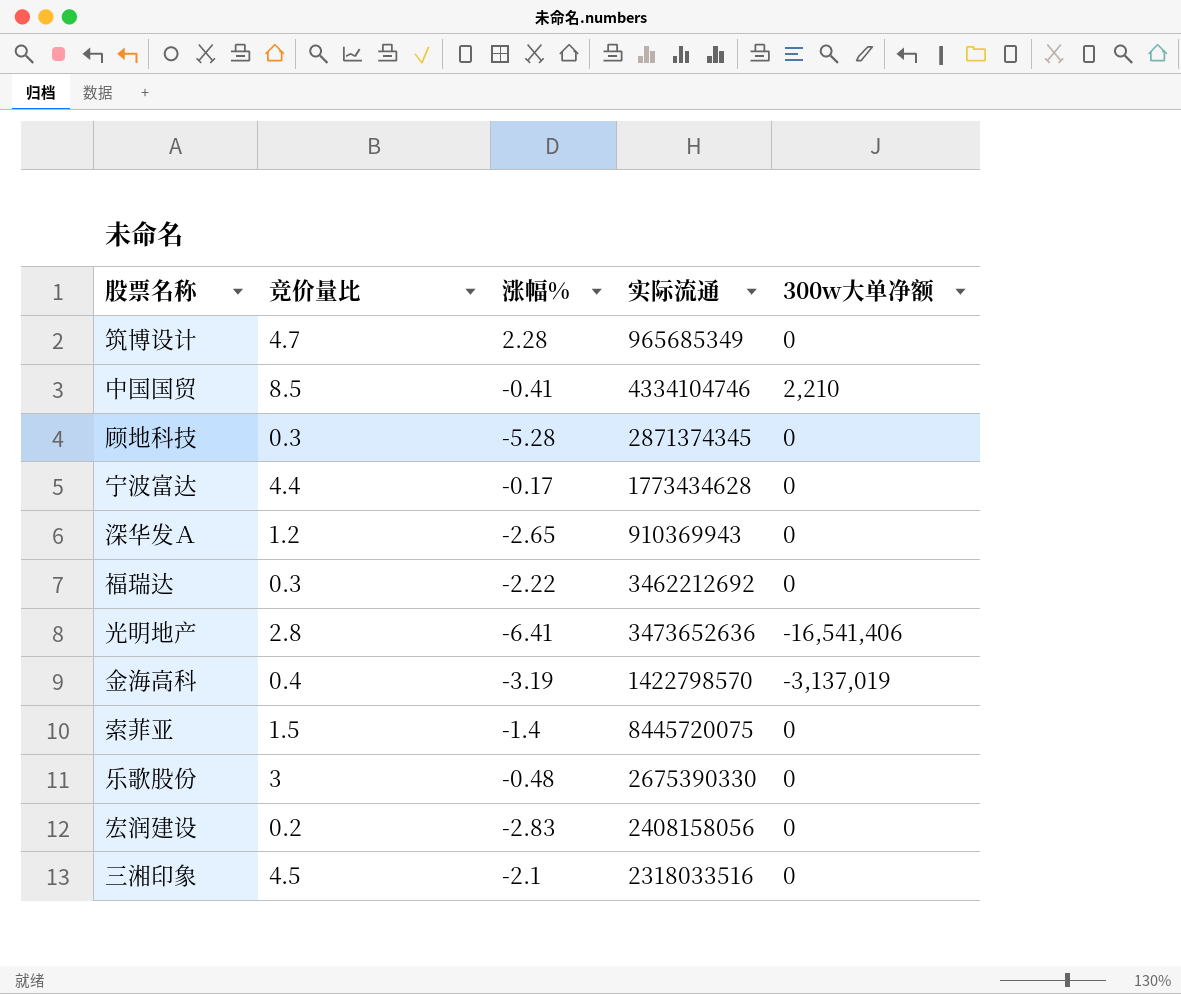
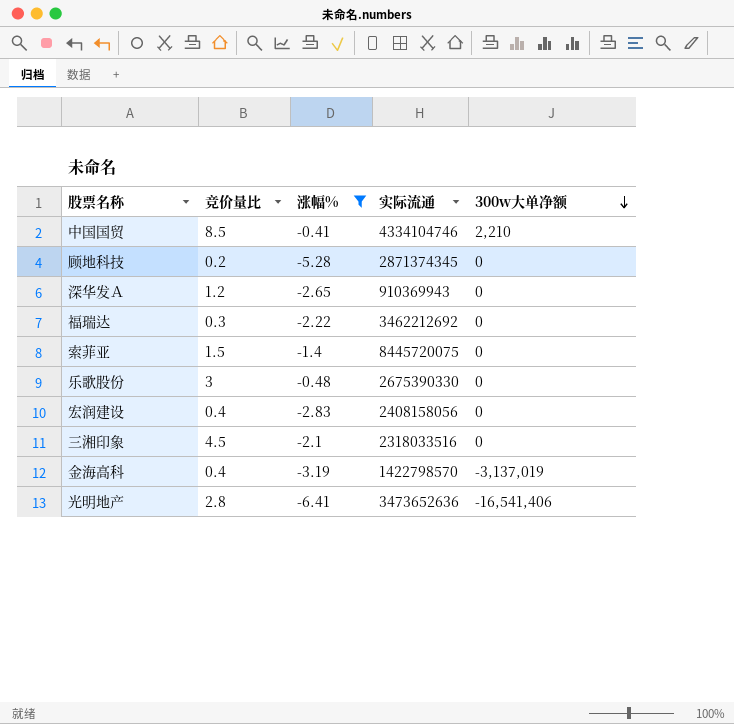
filter: none -> 涨幅% <= -0.41
row order: none -> 300w大单净额 descending
顾地科技 | 竞价量比: 0.3 -> 0.2
宏润建设 | 竞价量比: 0.2 -> 0.4

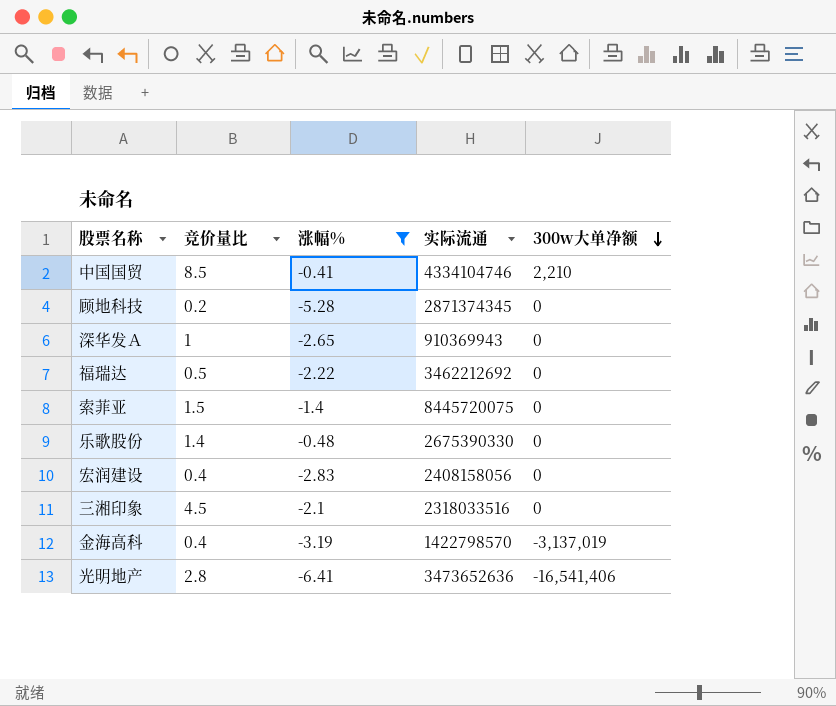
深华发Ａ | 竞价量比: 1.2 -> 1
福瑞达 | 竞价量比: 0.3 -> 0.5
乐歌股份 | 竞价量比: 3 -> 1.4

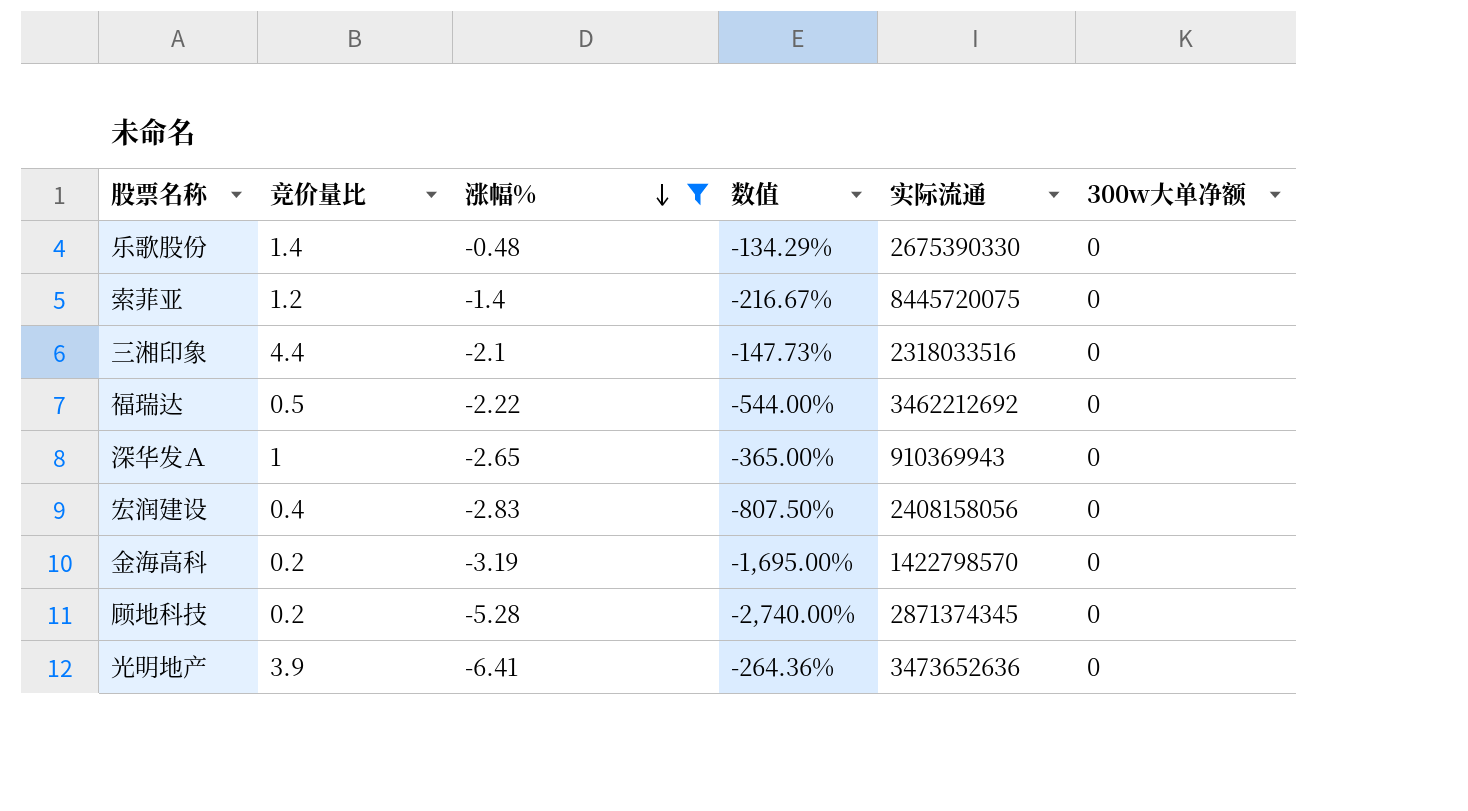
row order: 300w大单净额 descending -> 涨幅% descending
column 数值 | formula: none -> ([涨幅%] - [竞价量比]) / [竞价量比]
row 中国国贸: 8.5 | -0.41 | 4334104746 | 2,210 -> none
索菲亚 | 竞价量比: 1.5 -> 1.2
三湘印象 | 竞价量比: 4.5 -> 4.4
金海高科 | 竞价量比: 0.4 -> 0.2
金海高科 | 300w大单净额: -3,137,019 -> 0
光明地产 | 竞价量比: 2.8 -> 3.9
光明地产 | 300w大单净额: -16,541,406 -> 0

